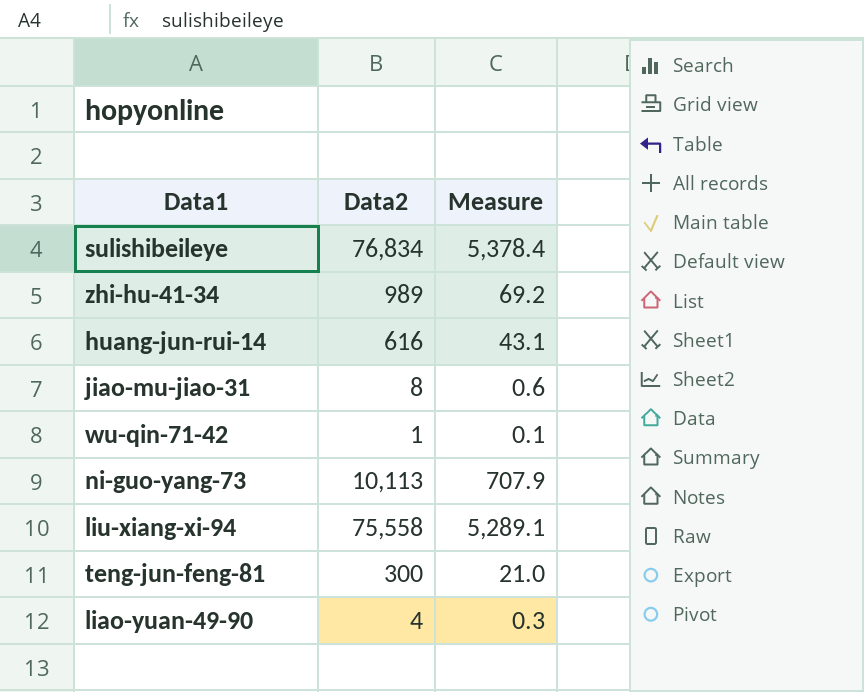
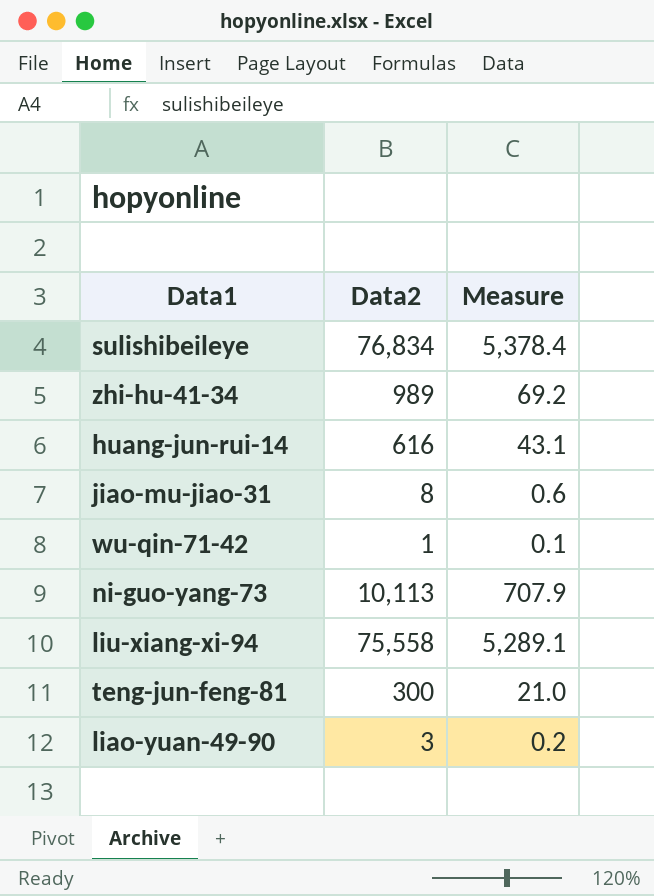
liao-yuan-49-90 | Data2: 4 -> 3
liao-yuan-49-90 | Measure: 0.3 -> 0.2

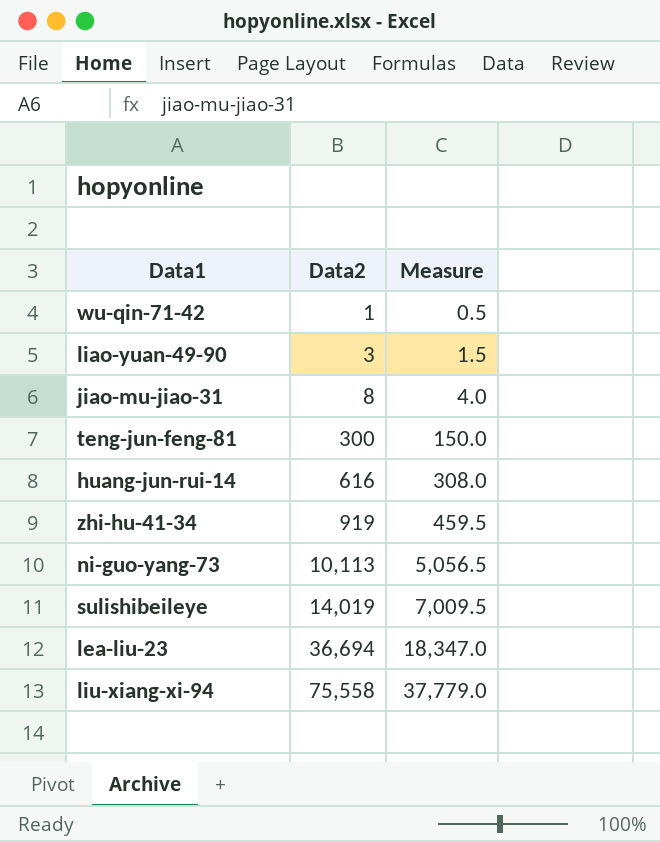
row order: none -> Data2 ascending
column Measure | formula: [Data2] * 0.07 -> [Data2] * 0.5
zhi-hu-41-34 | Data2: 989 -> 919
sulishibeileye | Data2: 76,834 -> 14,019
row lea-liu-23: none -> 36,694 | 18,347.0

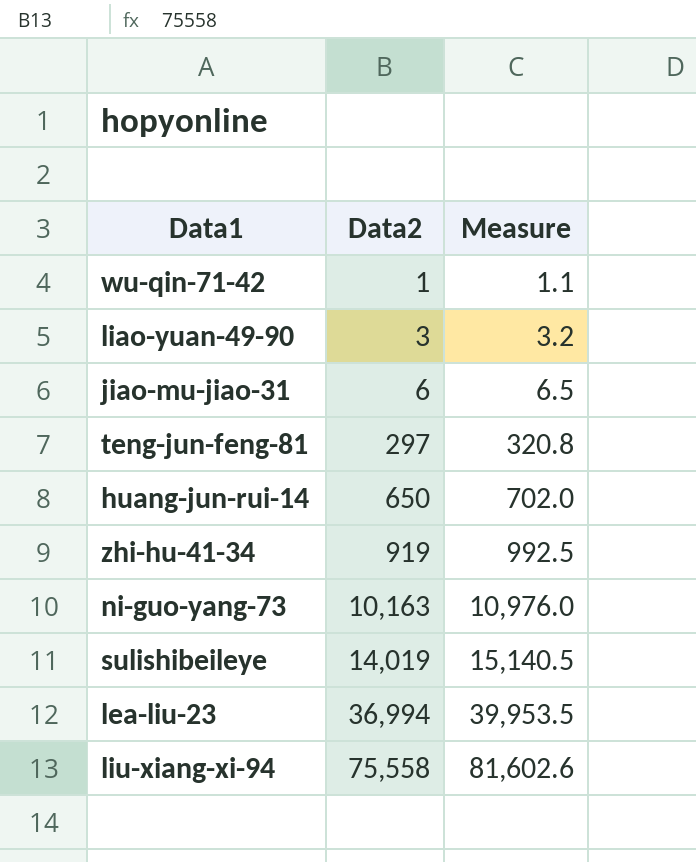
column Measure | formula: [Data2] * 0.5 -> [Data2] * 1.08
jiao-mu-jiao-31 | Data2: 8 -> 6
teng-jun-feng-81 | Data2: 300 -> 297
huang-jun-rui-14 | Data2: 616 -> 650
ni-guo-yang-73 | Data2: 10,113 -> 10,163
lea-liu-23 | Data2: 36,694 -> 36,994

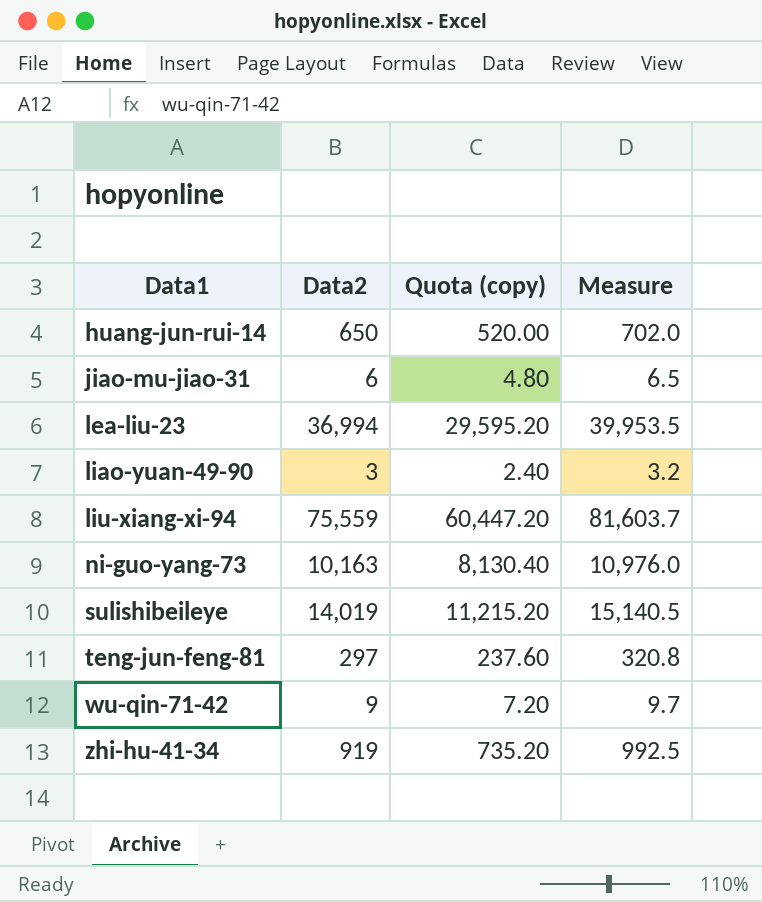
row order: Data2 ascending -> Data1 ascending
column Quota (copy) | formula: none -> [Data2] * 0.8
liu-xiang-xi-94 | Data2: 75,558 -> 75,559
liu-xiang-xi-94 | Measure: 81,602.6 -> 81,603.7
wu-qin-71-42 | Data2: 1 -> 9
wu-qin-71-42 | Measure: 1.1 -> 9.7

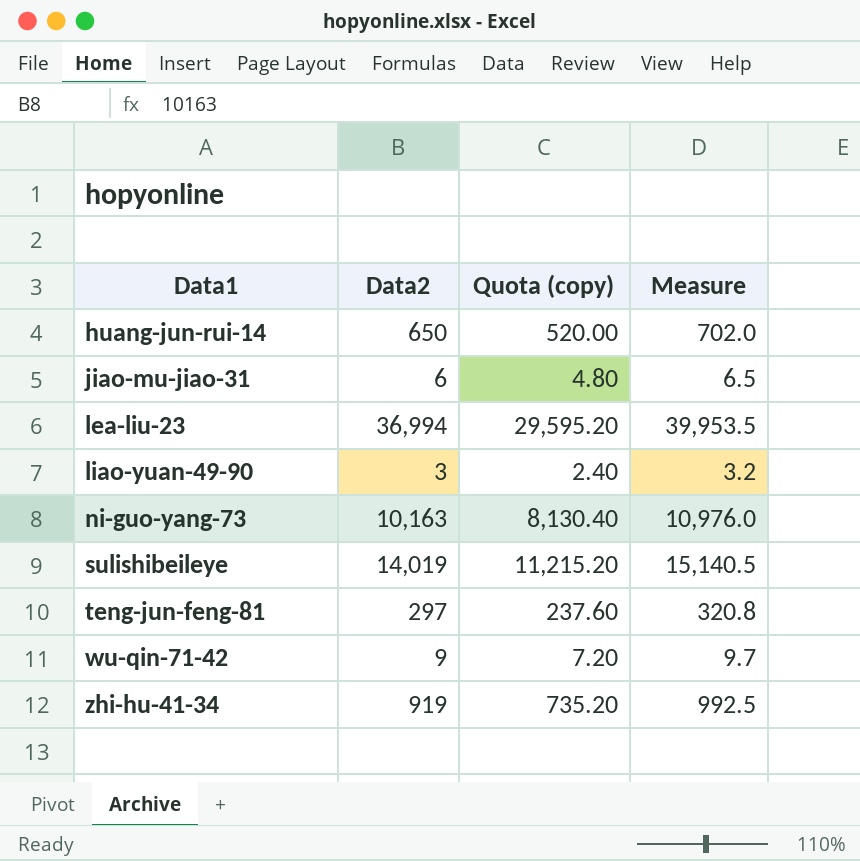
row liu-xiang-xi-94: 75,559 | 60,447.20 | 81,603.7 -> none

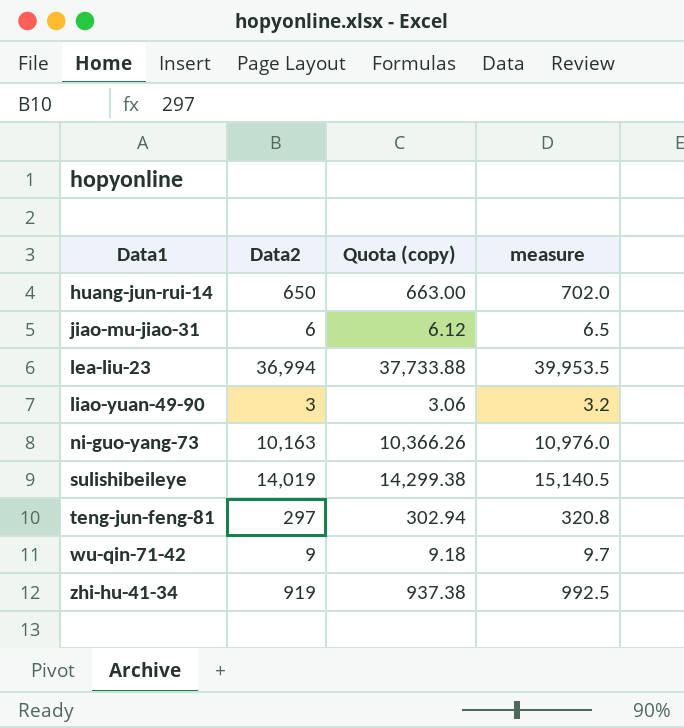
column Quota (copy) | formula: [Data2] * 0.8 -> [Data2] * 1.02
column name: Measure -> measure

